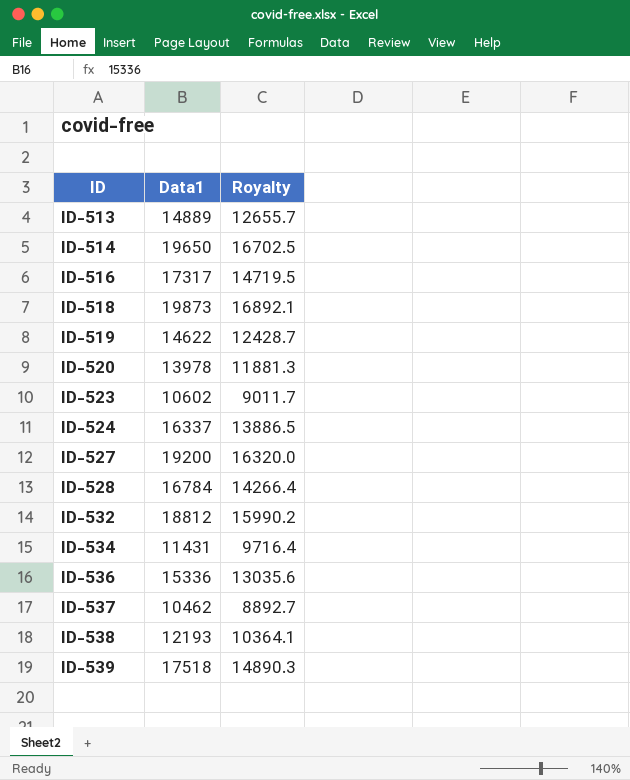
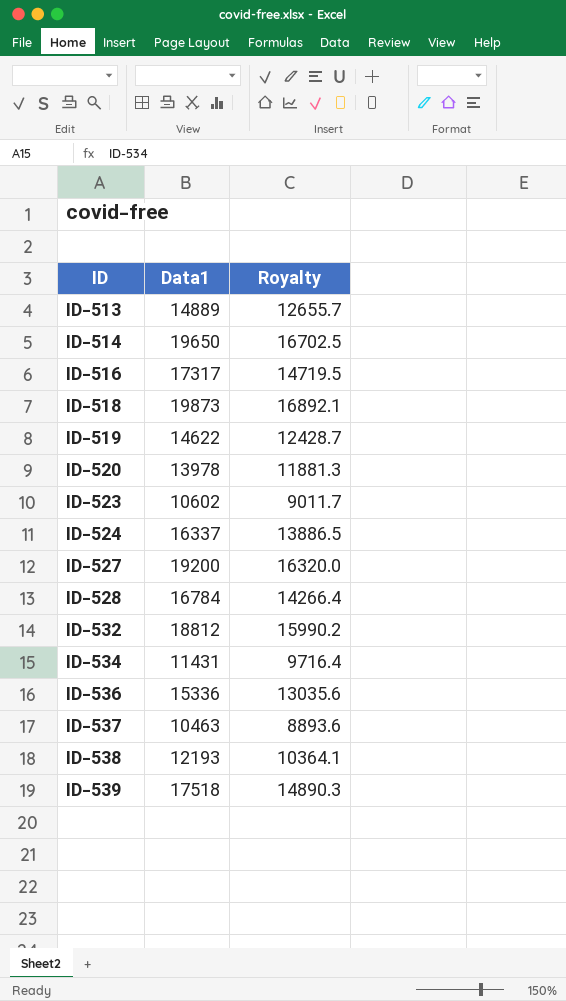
ID-537 | Data1: 10462 -> 10463
ID-537 | Royalty: 8892.7 -> 8893.6

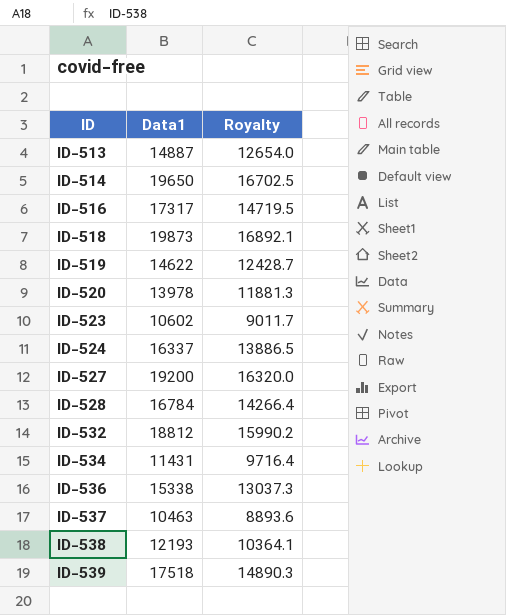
ID-513 | Data1: 14889 -> 14887
ID-513 | Royalty: 12655.7 -> 12654.0
ID-536 | Data1: 15336 -> 15338
ID-536 | Royalty: 13035.6 -> 13037.3

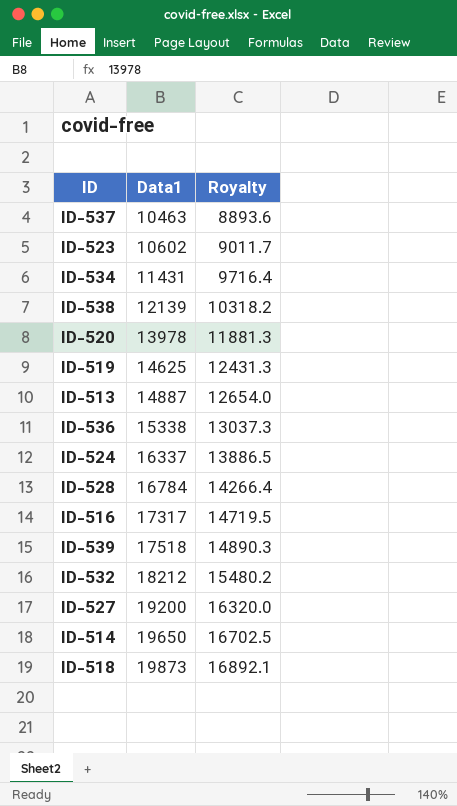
row order: ID ascending -> Data1 ascending
ID-538 | Data1: 12193 -> 12139
ID-538 | Royalty: 10364.1 -> 10318.2
ID-519 | Data1: 14622 -> 14625
ID-519 | Royalty: 12428.7 -> 12431.3
ID-532 | Data1: 18812 -> 18212
ID-532 | Royalty: 15990.2 -> 15480.2

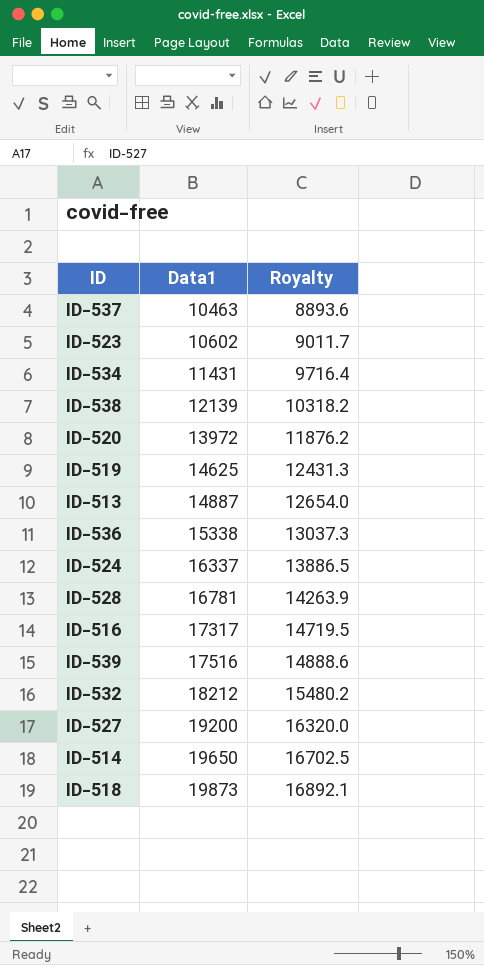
ID-520 | Data1: 13978 -> 13972
ID-520 | Royalty: 11881.3 -> 11876.2
ID-528 | Data1: 16784 -> 16781
ID-528 | Royalty: 14266.4 -> 14263.9
ID-539 | Data1: 17518 -> 17516
ID-539 | Royalty: 14890.3 -> 14888.6

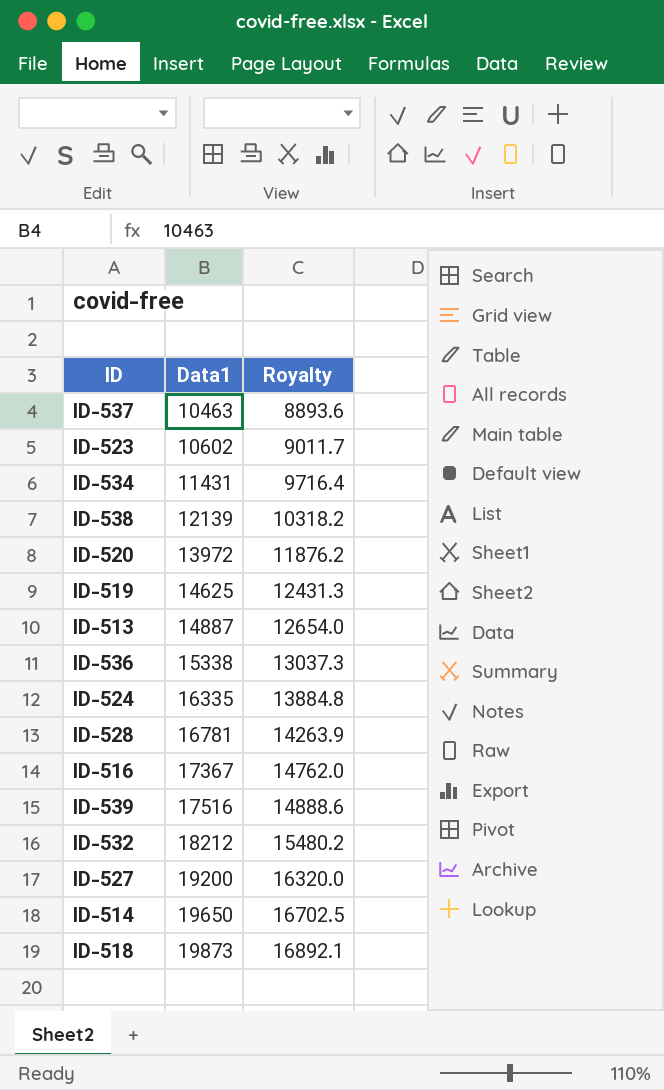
ID-524 | Data1: 16337 -> 16335
ID-524 | Royalty: 13886.5 -> 13884.8
ID-516 | Data1: 17317 -> 17367
ID-516 | Royalty: 14719.5 -> 14762.0

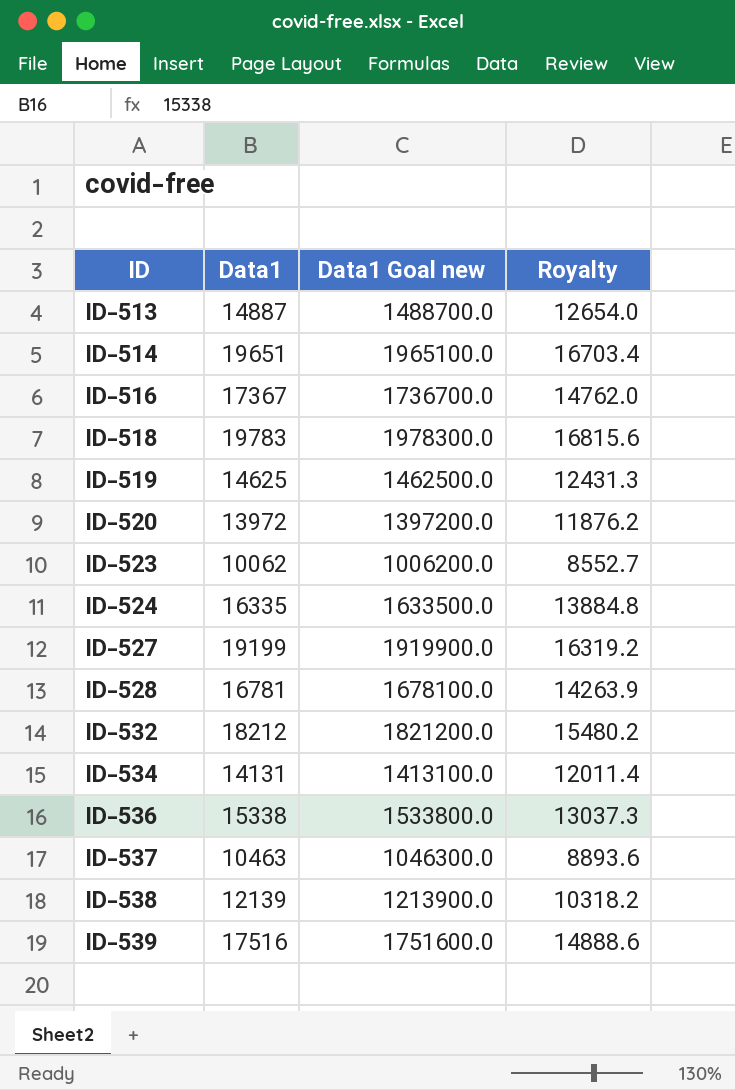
row order: Data1 ascending -> ID ascending
column Data1 Goal new | formula: none -> [Data1] * 100
ID-514 | Data1: 19650 -> 19651
ID-514 | Royalty: 16702.5 -> 16703.4
ID-518 | Data1: 19873 -> 19783
ID-518 | Royalty: 16892.1 -> 16815.6
ID-523 | Data1: 10602 -> 10062
ID-523 | Royalty: 9011.7 -> 8552.7
ID-527 | Data1: 19200 -> 19199
ID-527 | Royalty: 16320.0 -> 16319.2
ID-534 | Data1: 11431 -> 14131
ID-534 | Royalty: 9716.4 -> 12011.4

